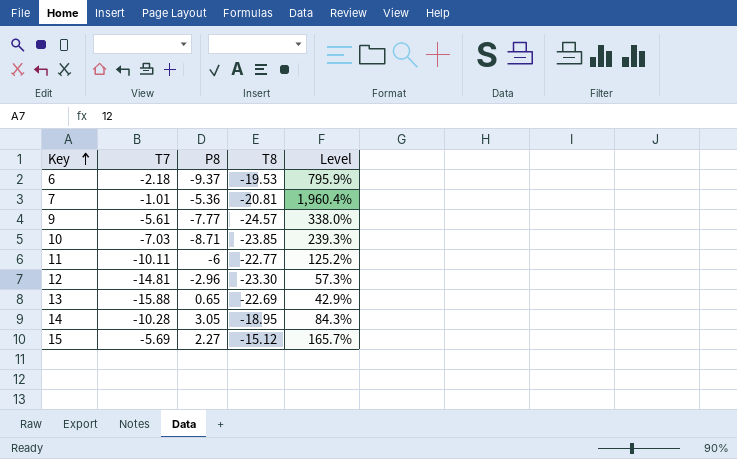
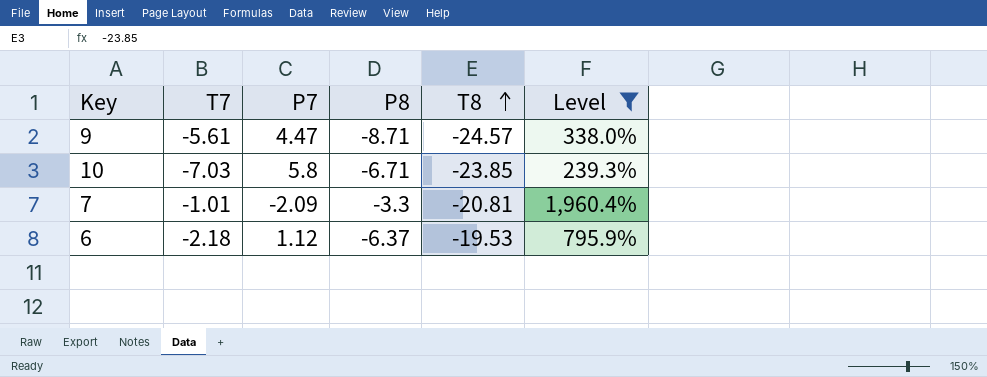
filter: none -> Level >= 239.3%
row order: Key ascending -> T8 ascending
column P7 | position: none -> 3
9 | P8: -7.77 -> -8.71
10 | P8: -8.71 -> -6.71
7 | P8: -5.36 -> -3.3
6 | P8: -9.37 -> -6.37

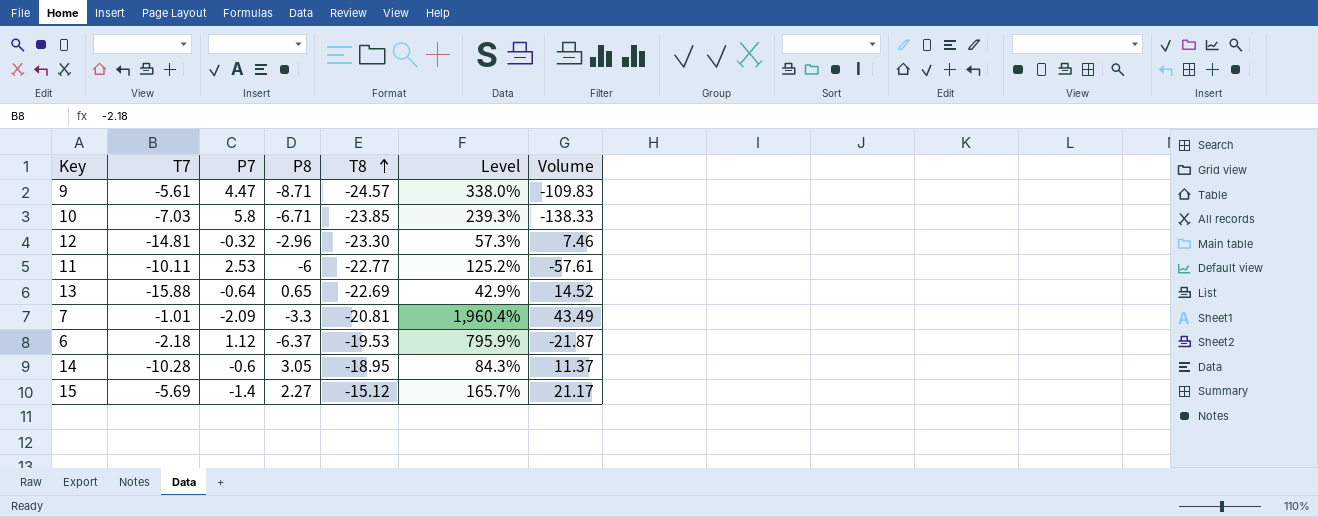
filter: Level >= 239.3% -> none
column Volume | formula: none -> [P7] * [T8]

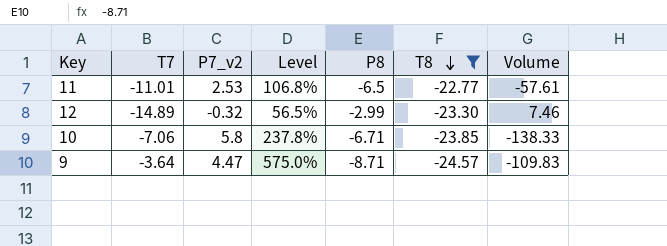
filter: none -> T8 <= -22.77
row order: T8 ascending -> T8 descending
column name: P7 -> P7_v2
column Level | position: 6 -> 4
11 | T7: -10.11 -> -11.01
11 | Level: 125.2% -> 106.8%
11 | P8: -6 -> -6.5
12 | T7: -14.81 -> -14.89
12 | Level: 57.3% -> 56.5%
12 | P8: -2.96 -> -2.99
10 | T7: -7.03 -> -7.06
10 | Level: 239.3% -> 237.8%
9 | T7: -5.61 -> -3.64
9 | Level: 338.0% -> 575.0%

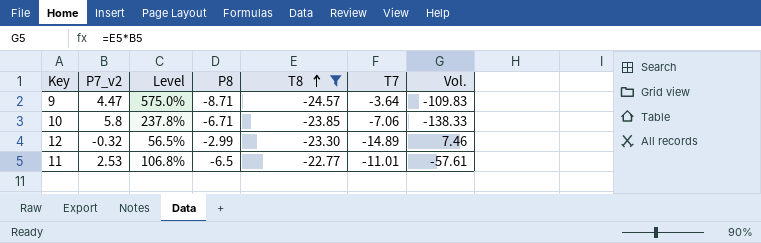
row order: T8 descending -> T8 ascending
column T7 | position: 2 -> 6
column name: Volume -> Vol.

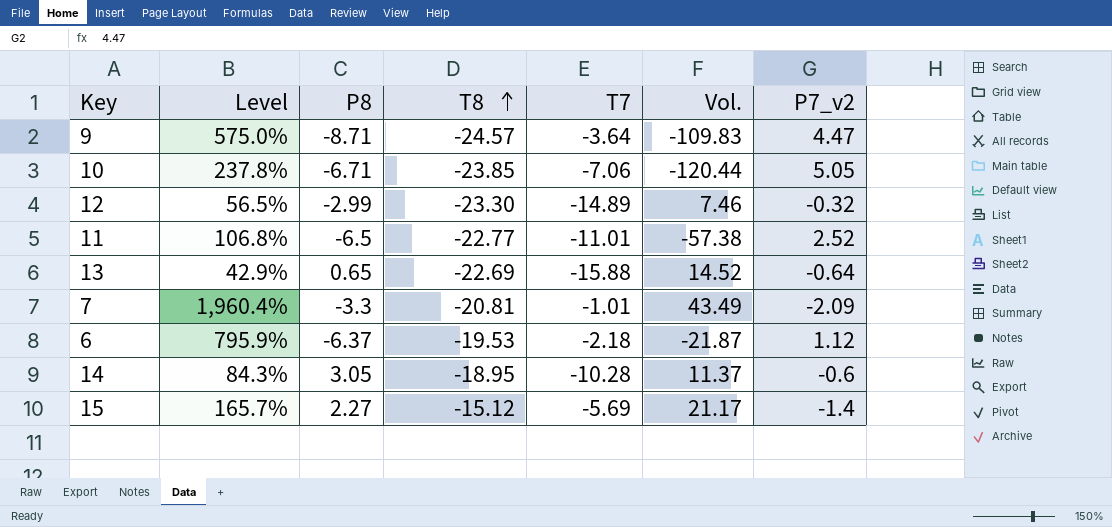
filter: T8 <= -22.77 -> none
column P7_v2 | position: 2 -> 7
10 | Vol.: -138.33 -> -120.44
10 | P7_v2: 5.8 -> 5.05
11 | Vol.: -57.61 -> -57.38
11 | P7_v2: 2.53 -> 2.52

